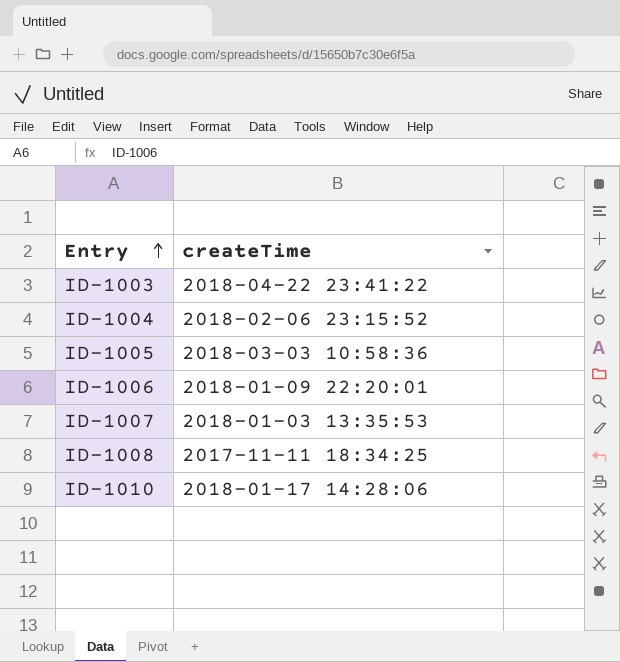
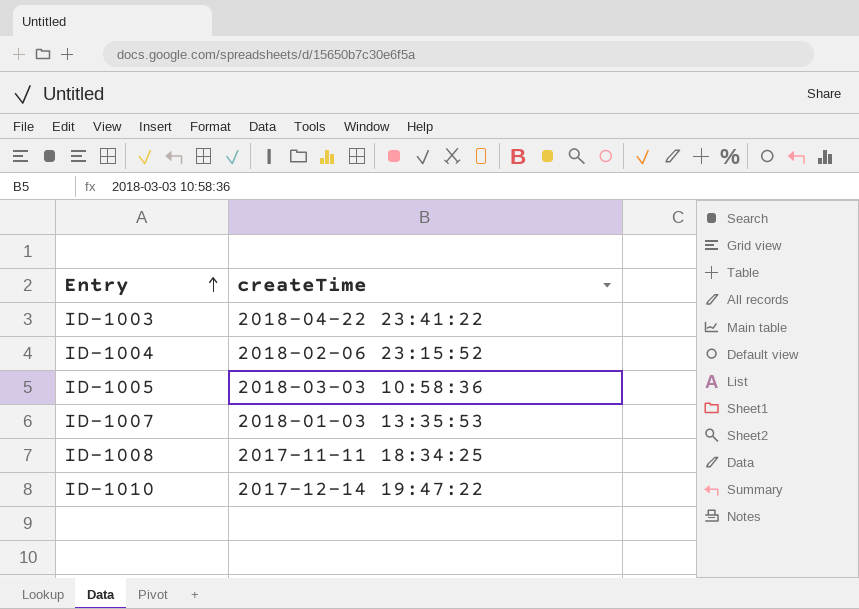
row ID-1006: 2018-01-09 22:20:01 -> none
ID-1010 | createTime: 2018-01-17 14:28:06 -> 2017-12-14 19:47:22

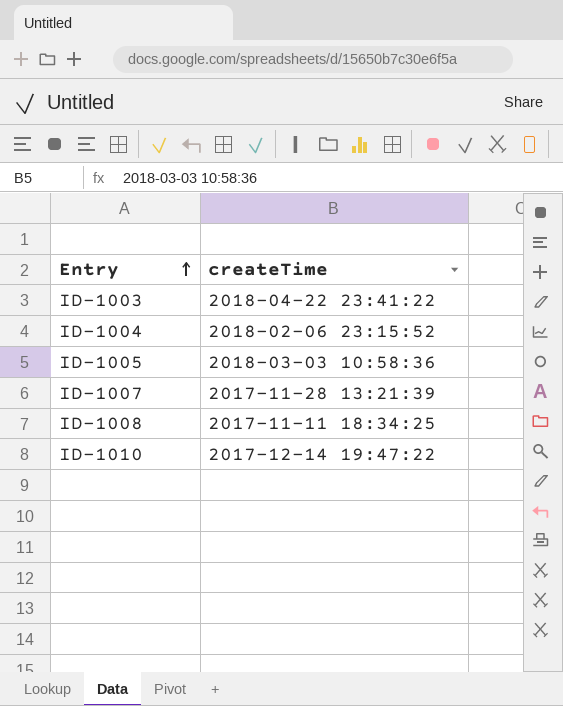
ID-1007 | createTime: 2018-01-03 13:35:53 -> 2017-11-28 13:21:39

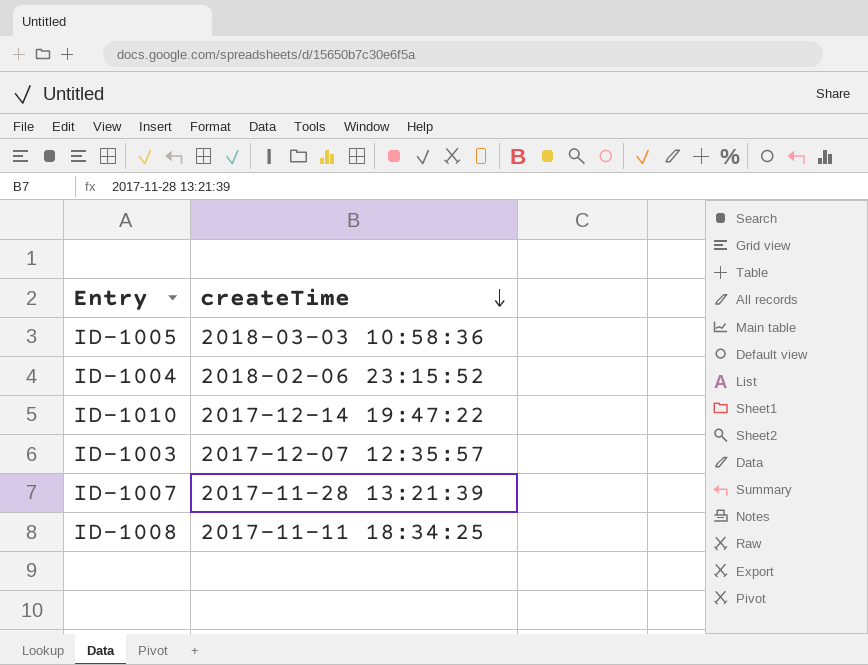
row order: Entry ascending -> createTime descending
ID-1003 | createTime: 2018-04-22 23:41:22 -> 2017-12-07 12:35:57

